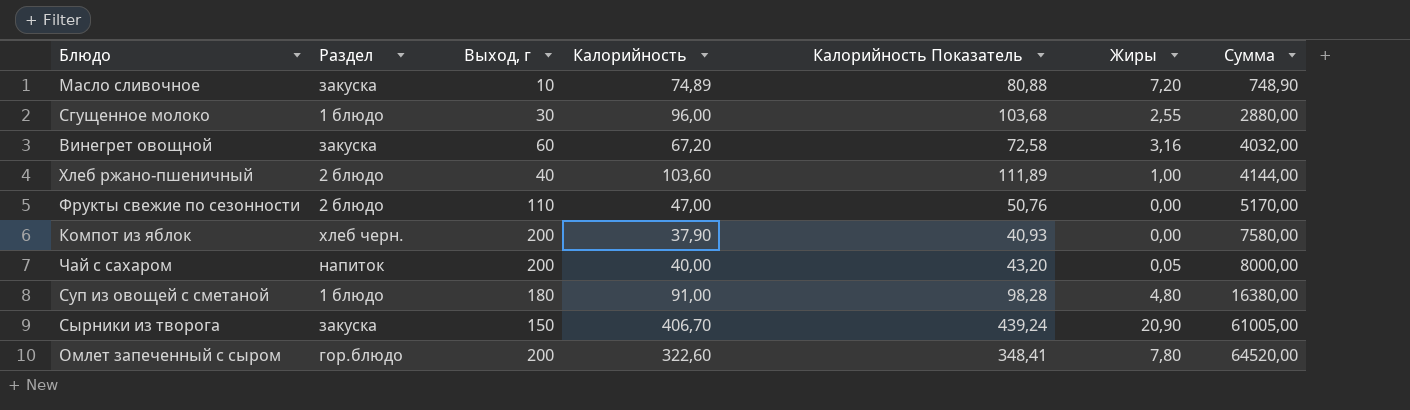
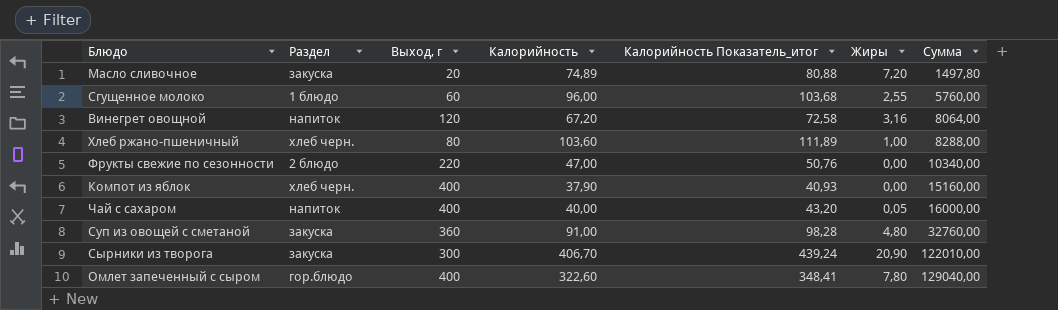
column name: Калорийность Показатель -> Калорийность Показатель_итог
Масло сливочное | Выход, г: 10 -> 20
Масло сливочное | Сумма: 748,90 -> 1497,80
Сгущенное молоко | Выход, г: 30 -> 60
Сгущенное молоко | Сумма: 2880,00 -> 5760,00
Винегрет овощной | Раздел: закуска -> напиток
Винегрет овощной | Выход, г: 60 -> 120
Винегрет овощной | Сумма: 4032,00 -> 8064,00
Хлеб ржано-пшеничный | Раздел: 2 блюдо -> хлеб черн.
Хлеб ржано-пшеничный | Выход, г: 40 -> 80
Хлеб ржано-пшеничный | Сумма: 4144,00 -> 8288,00
Фрукты свежие по сезонности | Выход, г: 110 -> 220
Фрукты свежие по сезонности | Сумма: 5170,00 -> 10340,00
Компот из яблок | Выход, г: 200 -> 400
Компот из яблок | Сумма: 7580,00 -> 15160,00
Чай с сахаром | Выход, г: 200 -> 400
Чай с сахаром | Сумма: 8000,00 -> 16000,00
Суп из овощей с сметаной | Раздел: 1 блюдо -> закуска
Суп из овощей с сметаной | Выход, г: 180 -> 360
Суп из овощей с сметаной | Сумма: 16380,00 -> 32760,00
Сырники из творога | Выход, г: 150 -> 300
Сырники из творога | Сумма: 61005,00 -> 122010,00
Омлет запеченный с сыром | Выход, г: 200 -> 400
Омлет запеченный с сыром | Сумма: 64520,00 -> 129040,00

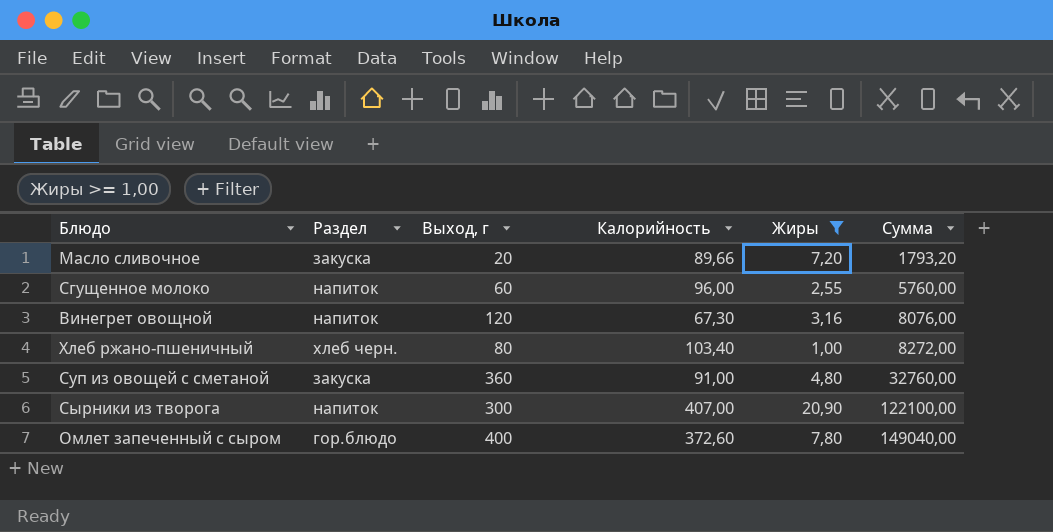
filter: none -> Жиры >= 1,00
column Калорийность Показатель_итог | formula: [Калорийность] * 1,08 -> none
Масло сливочное | Калорийность: 74,89 -> 89,66
Масло сливочное | Сумма: 1497,80 -> 1793,20
Сгущенное молоко | Раздел: 1 блюдо -> напиток
Винегрет овощной | Калорийность: 67,20 -> 67,30
Винегрет овощной | Сумма: 8064,00 -> 8076,00
Хлеб ржано-пшеничный | Калорийность: 103,60 -> 103,40
Хлеб ржано-пшеничный | Сумма: 8288,00 -> 8272,00
Сырники из творога | Раздел: закуска -> напиток
Сырники из творога | Калорийность: 406,70 -> 407,00
Сырники из творога | Сумма: 122010,00 -> 122100,00
Омлет запеченный с сыром | Калорийность: 322,60 -> 372,60
Омлет запеченный с сыром | Сумма: 129040,00 -> 149040,00

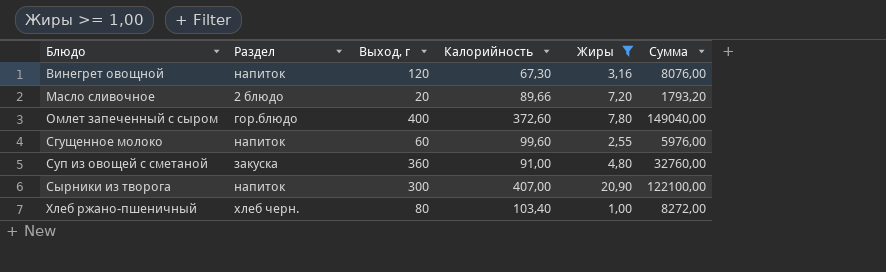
row order: Сумма ascending -> Блюдо ascending
Масло сливочное | Раздел: закуска -> 2 блюдо
Сгущенное молоко | Калорийность: 96,00 -> 99,60
Сгущенное молоко | Сумма: 5760,00 -> 5976,00

